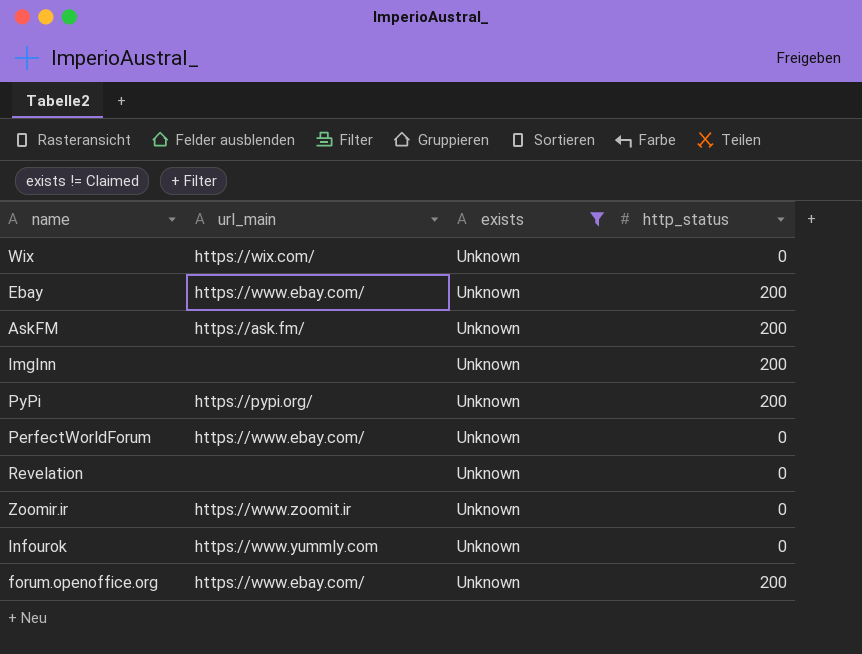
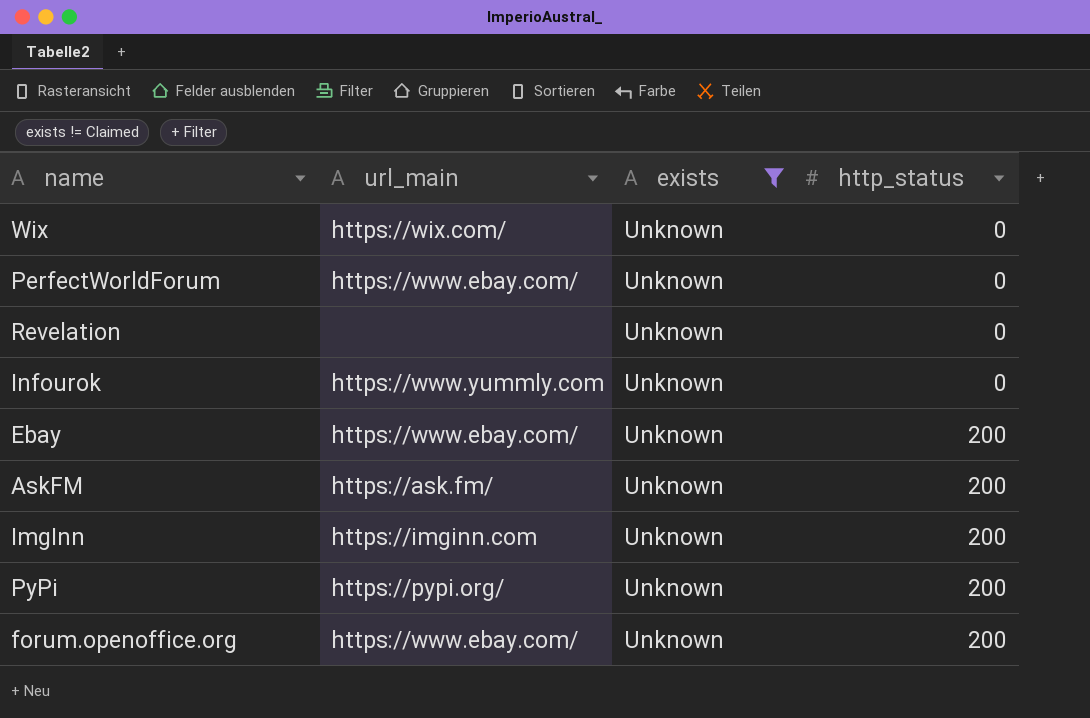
row order: none -> http_status ascending
row Zoomir.ir: https://www.zoomit.ir | Unknown | 0 -> none
ImgInn | url_main: none -> https://imginn.com

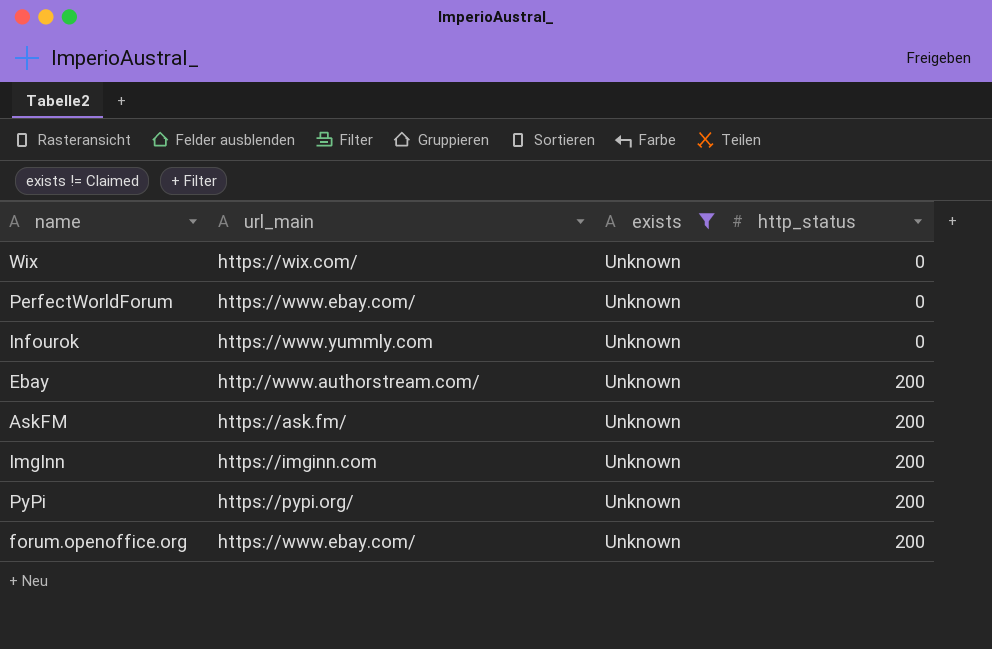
row Revelation: none | Unknown | 0 -> none
Ebay | url_main: https://www.ebay.com/ -> http://www.authorstream.com/

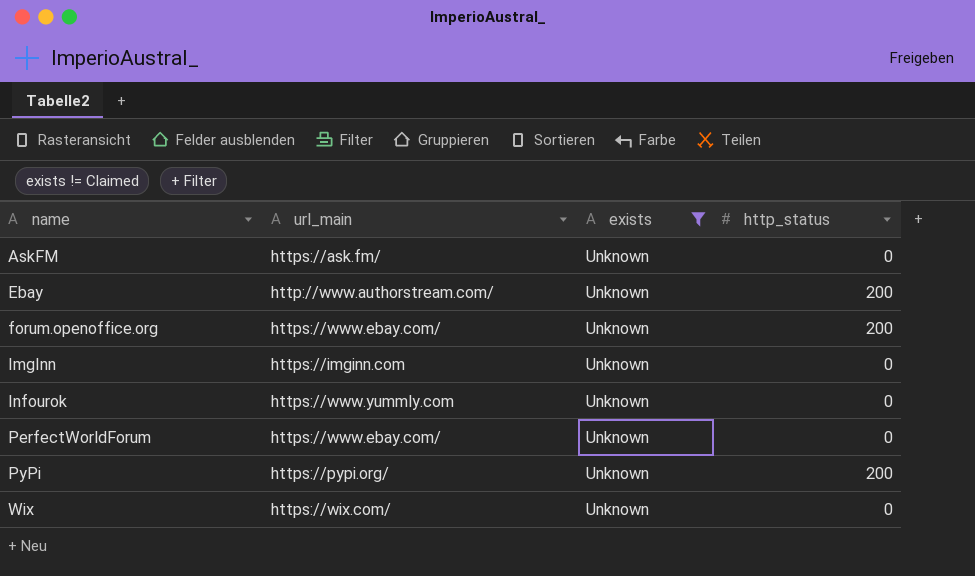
row order: http_status ascending -> name ascending
AskFM | http_status: 200 -> 0
ImgInn | http_status: 200 -> 0

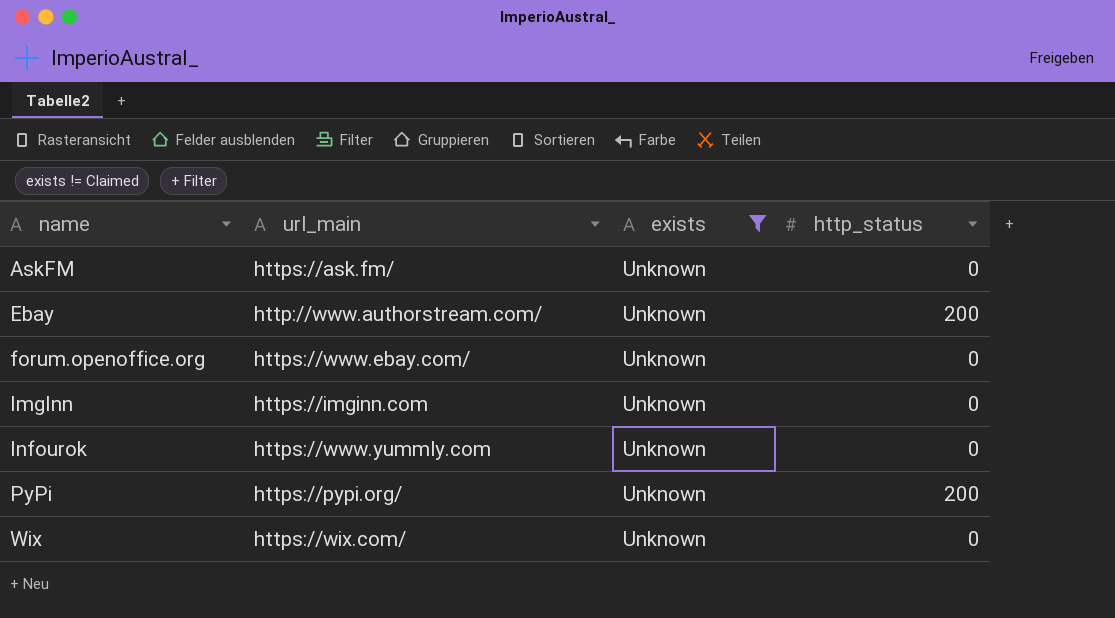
row PerfectWorldForum: https://www.ebay.com/ | Unknown | 0 -> none
forum.openoffice.org | http_status: 200 -> 0

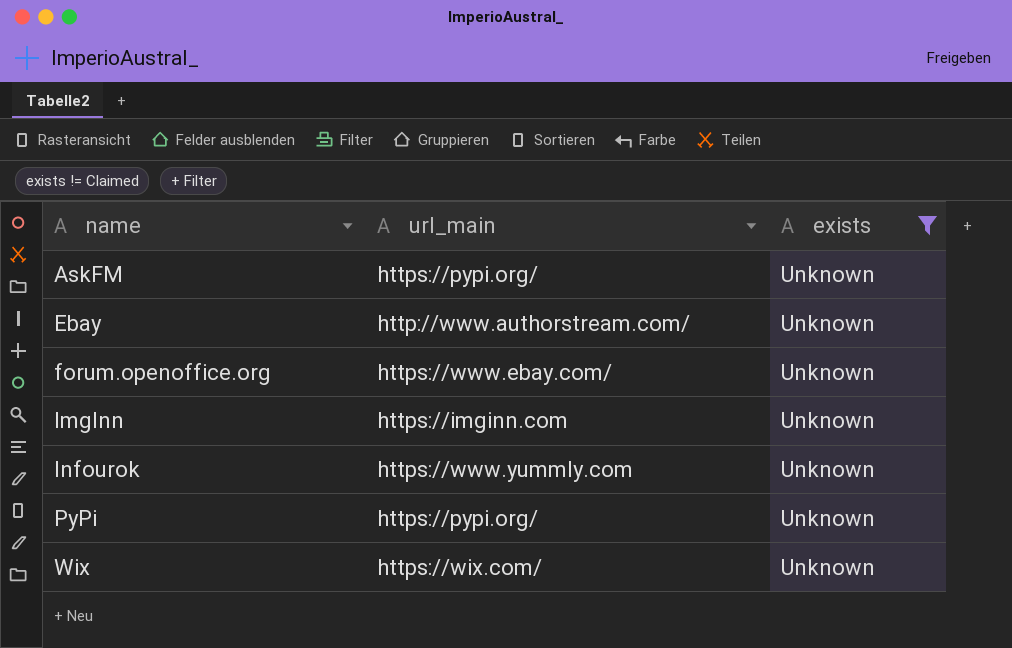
column http_status | position: 4 -> none
AskFM | url_main: https://ask.fm/ -> https://pypi.org/

